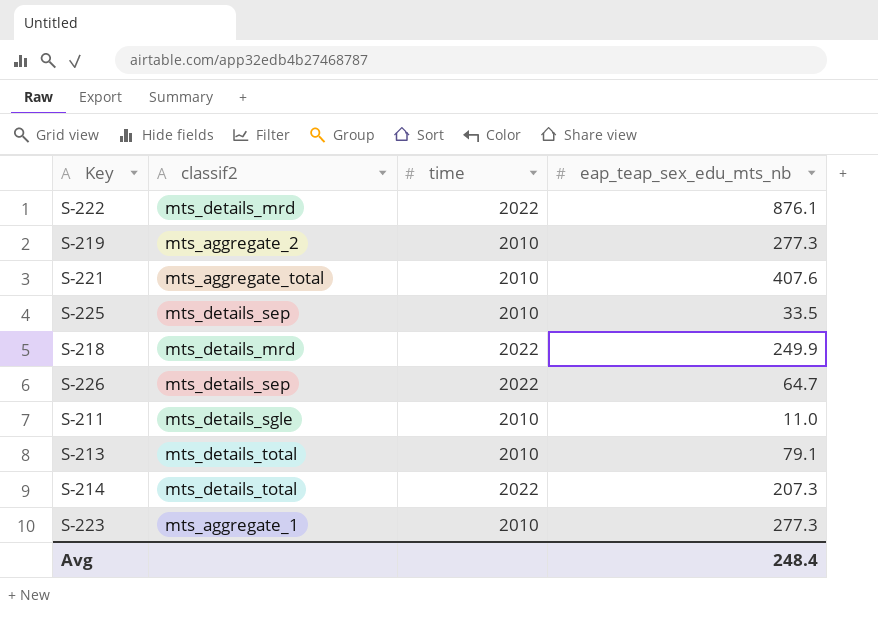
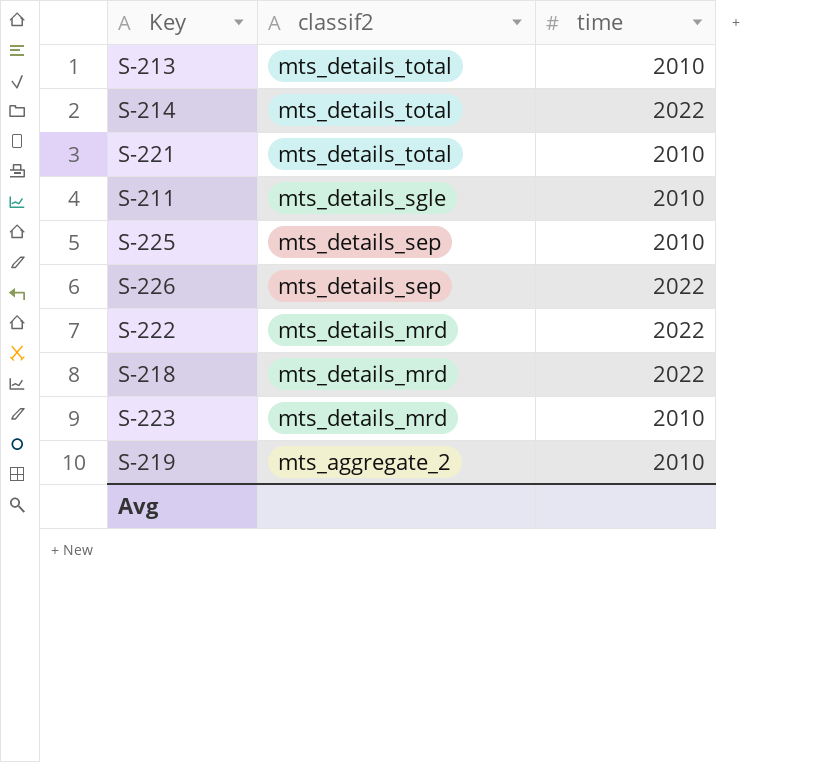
row order: none -> classif2 descending
column eap_teap_sex_edu_mts_nb | position: 4 -> none
S-221 | classif2: mts_aggregate_total -> mts_details_total
S-223 | classif2: mts_aggregate_1 -> mts_details_mrd

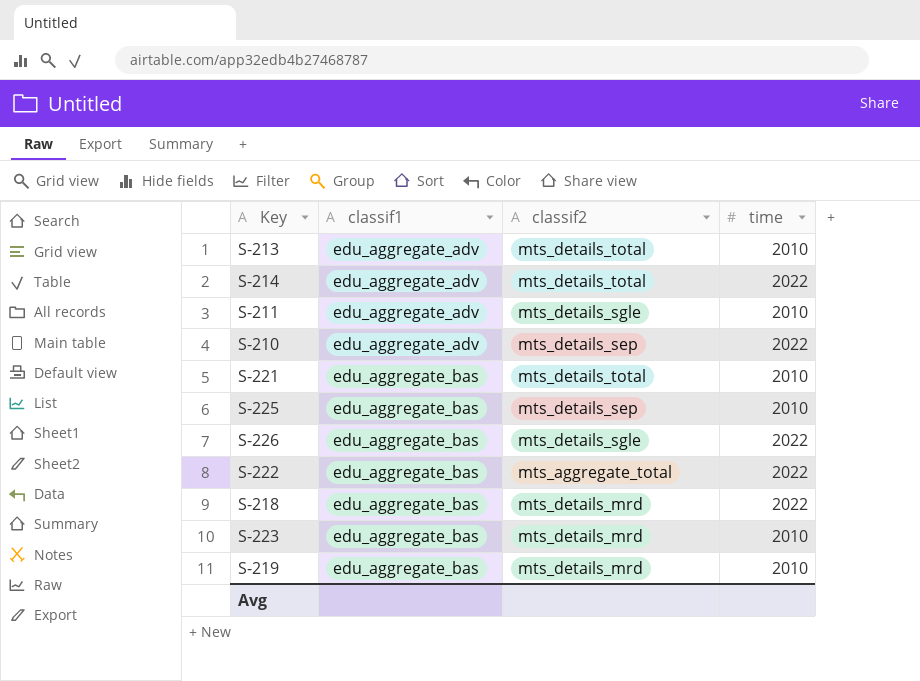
row order: classif2 descending -> classif1 ascending
column classif1 | position: none -> 2
row S-210: none -> edu_aggregate_adv | mts_details_sep | 2022
S-226 | classif2: mts_details_sep -> mts_details_sgle
S-222 | classif2: mts_details_mrd -> mts_aggregate_total
S-219 | classif2: mts_aggregate_2 -> mts_details_mrd

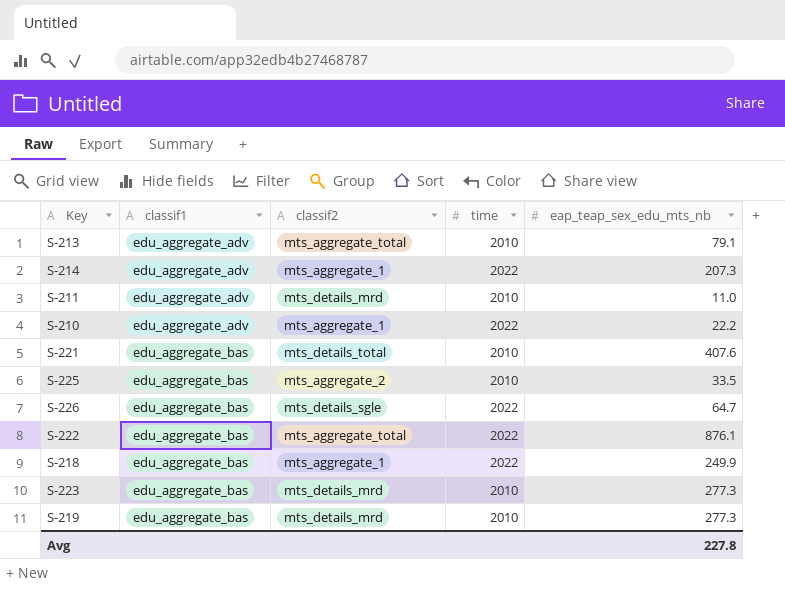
column eap_teap_sex_edu_mts_nb | position: none -> 5
S-213 | classif2: mts_details_total -> mts_aggregate_total
S-214 | classif2: mts_details_total -> mts_aggregate_1
S-211 | classif2: mts_details_sgle -> mts_details_mrd
S-210 | classif2: mts_details_sep -> mts_aggregate_1
S-225 | classif2: mts_details_sep -> mts_aggregate_2
S-218 | classif2: mts_details_mrd -> mts_aggregate_1

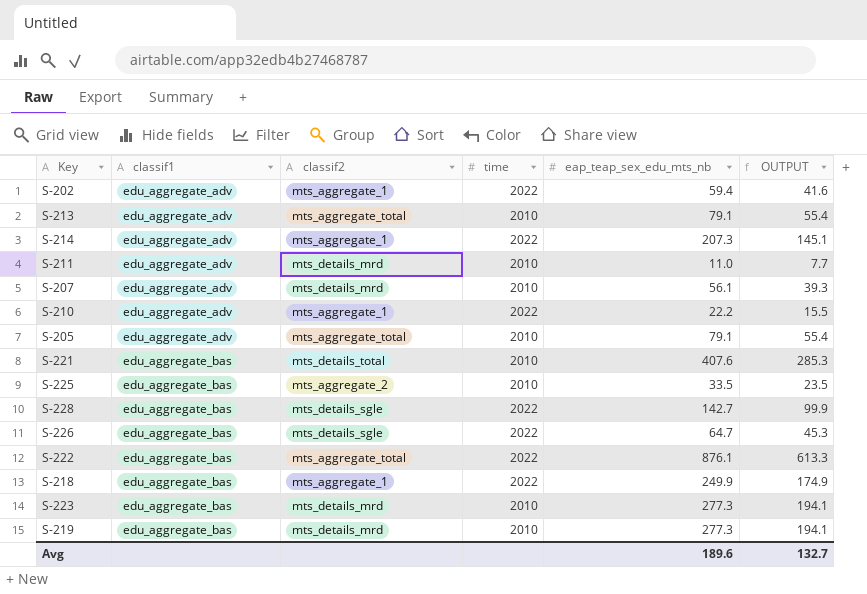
column OUTPUT | formula: none -> [eap_teap_sex_edu_mts_nb] * 0.7
row S-202: none -> edu_aggregate_adv | mts_aggregate_1 | 2022 | 59.4 | 41.6
row S-207: none -> edu_aggregate_adv | mts_details_mrd | 2010 | 56.1 | 39.3
row S-205: none -> edu_aggregate_adv | mts_aggregate_total | 2010 | 79.1 | 55.4
row S-228: none -> edu_aggregate_bas | mts_details_sgle | 2022 | 142.7 | 99.9
Avg | eap_teap_sex_edu_mts_nb: 227.8 -> 189.6

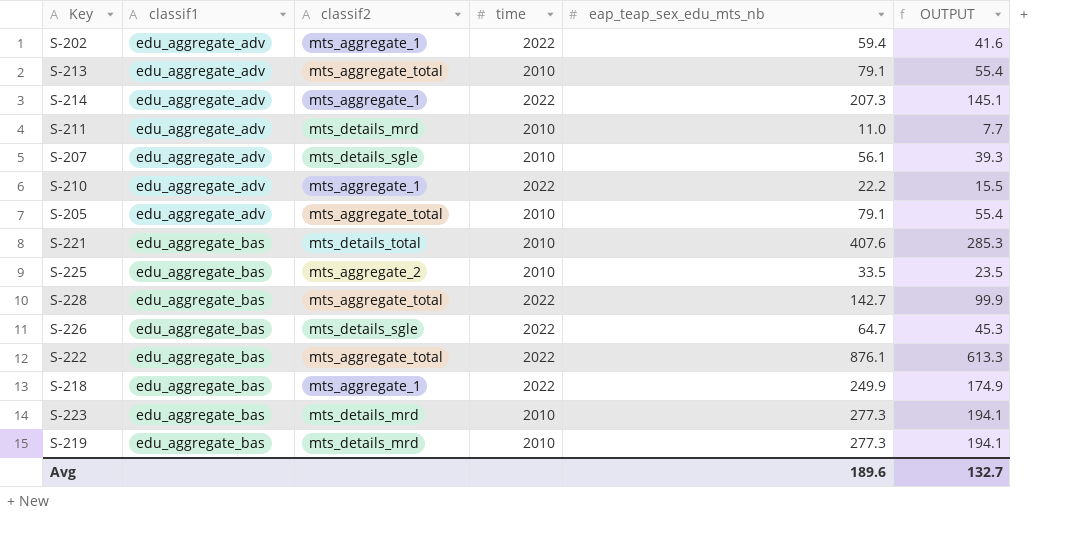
S-207 | classif2: mts_details_mrd -> mts_details_sgle
S-228 | classif2: mts_details_sgle -> mts_aggregate_total

